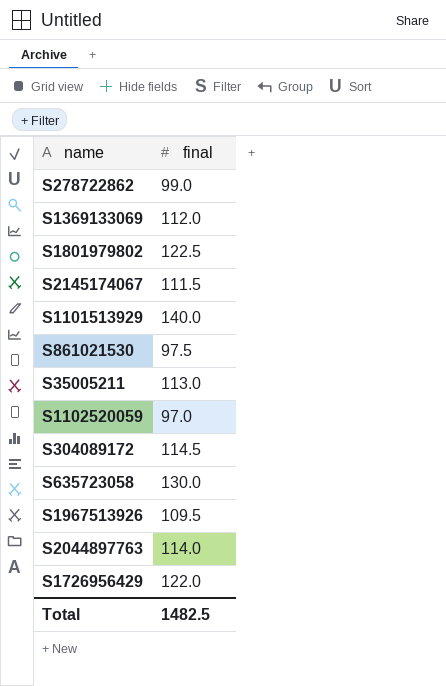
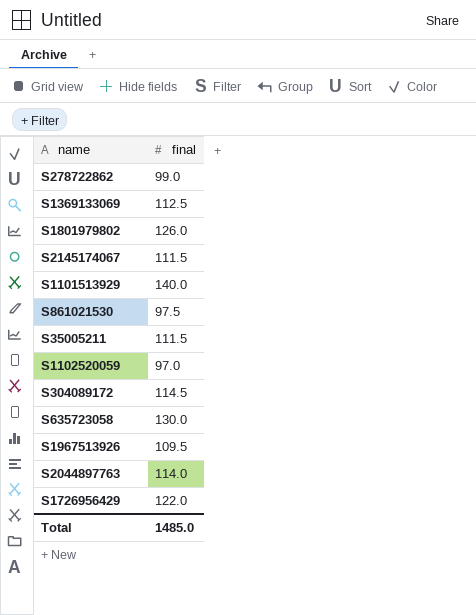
S1369133069 | final: 112.0 -> 112.5
S1801979802 | final: 122.5 -> 126.0
S35005211 | final: 113.0 -> 111.5
Total | final: 1482.5 -> 1485.0

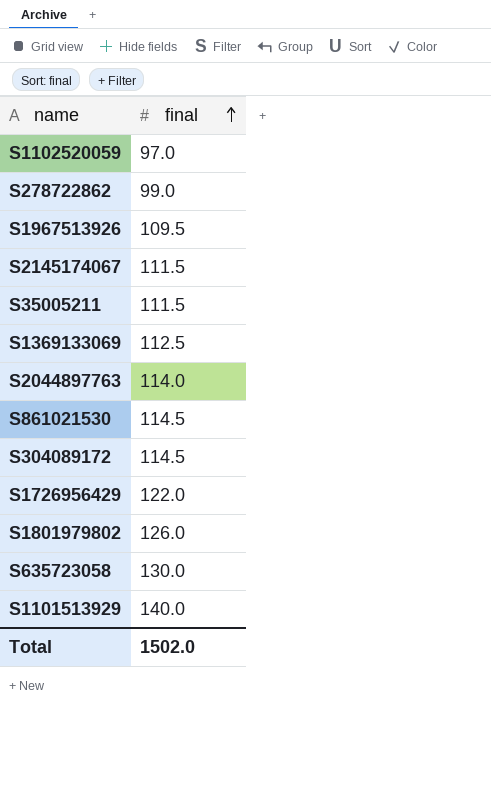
row order: none -> final ascending
S861021530 | final: 97.5 -> 114.5
Total | final: 1485.0 -> 1502.0

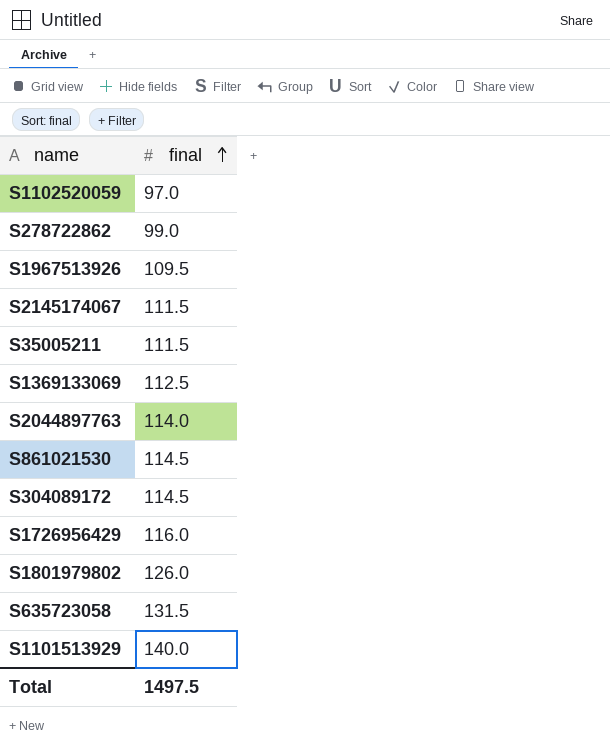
S1726956429 | final: 122.0 -> 116.0
S635723058 | final: 130.0 -> 131.5
Total | final: 1502.0 -> 1497.5

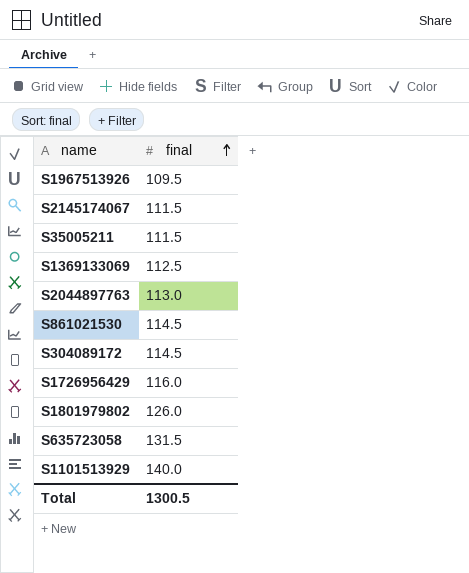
row S1102520059: 97.0 -> none
row S278722862: 99.0 -> none
S2044897763 | final: 114.0 -> 113.0
Total | final: 1497.5 -> 1300.5

